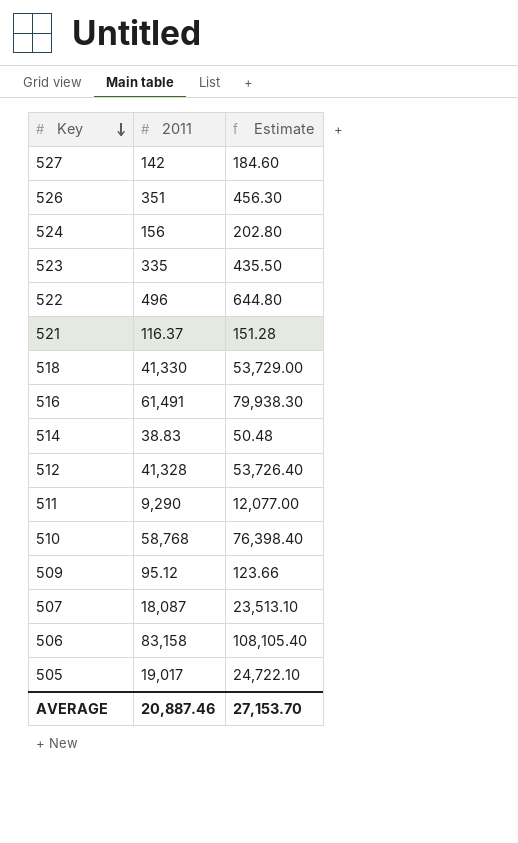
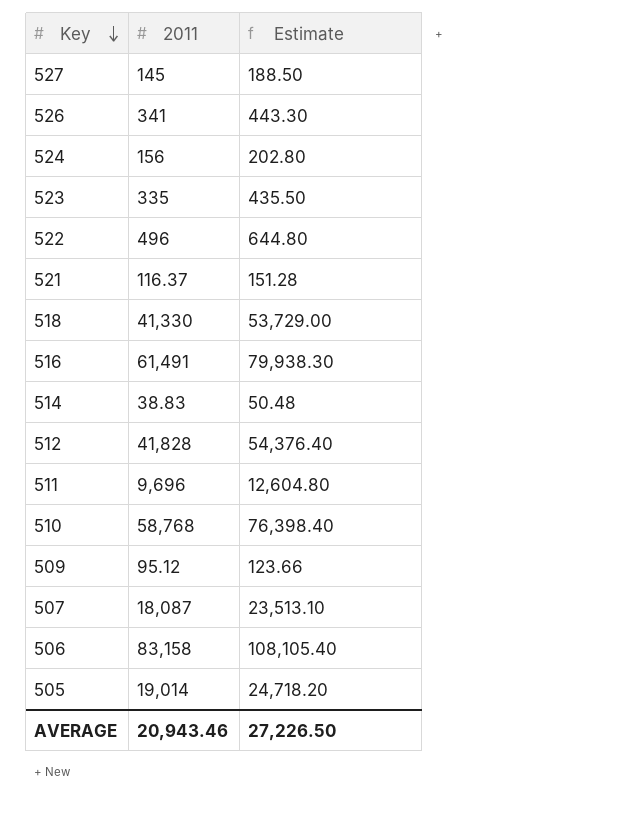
527 | 2011: 142 -> 145
527 | Estimate: 184.60 -> 188.50
526 | 2011: 351 -> 341
526 | Estimate: 456.30 -> 443.30
512 | 2011: 41,328 -> 41,828
512 | Estimate: 53,726.40 -> 54,376.40
511 | 2011: 9,290 -> 9,696
511 | Estimate: 12,077.00 -> 12,604.80
505 | 2011: 19,017 -> 19,014
505 | Estimate: 24,722.10 -> 24,718.20
AVERAGE | 2011: 20,887.46 -> 20,943.46
AVERAGE | Estimate: 27,153.70 -> 27,226.50

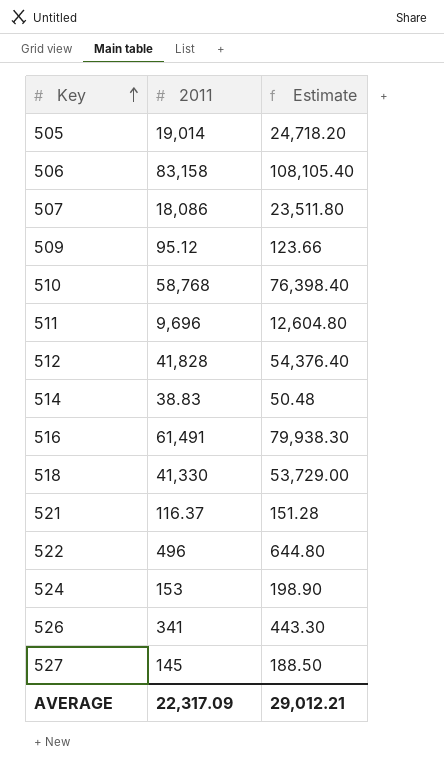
row order: Key descending -> Key ascending
row 523: 335 | 435.50 -> none
507 | 2011: 18,087 -> 18,086
507 | Estimate: 23,513.10 -> 23,511.80
524 | 2011: 156 -> 153
524 | Estimate: 202.80 -> 198.90
AVERAGE | 2011: 20,943.46 -> 22,317.09
AVERAGE | Estimate: 27,226.50 -> 29,012.21

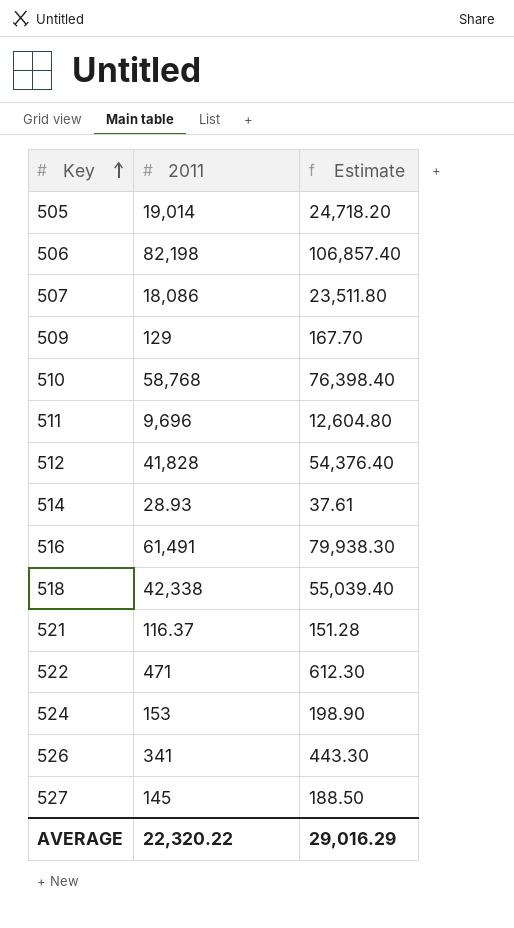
506 | 2011: 83,158 -> 82,198
506 | Estimate: 108,105.40 -> 106,857.40
509 | 2011: 95.12 -> 129
509 | Estimate: 123.66 -> 167.70
514 | 2011: 38.83 -> 28.93
514 | Estimate: 50.48 -> 37.61
518 | 2011: 41,330 -> 42,338
518 | Estimate: 53,729.00 -> 55,039.40
522 | 2011: 496 -> 471
522 | Estimate: 644.80 -> 612.30
AVERAGE | 2011: 22,317.09 -> 22,320.22
AVERAGE | Estimate: 29,012.21 -> 29,016.29

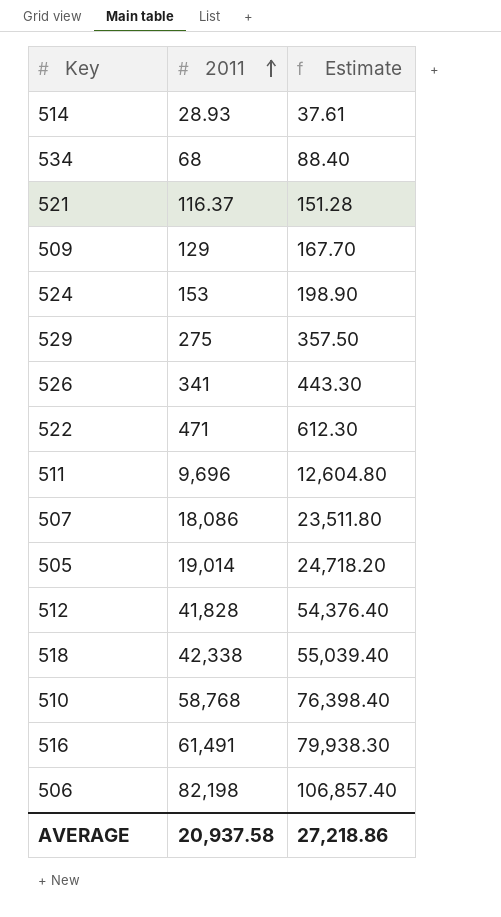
row order: Key ascending -> 2011 ascending
row 527: 145 | 188.50 -> none
row 534: none -> 68 | 88.40
row 529: none -> 275 | 357.50
AVERAGE | 2011: 22,320.22 -> 20,937.58
AVERAGE | Estimate: 29,016.29 -> 27,218.86

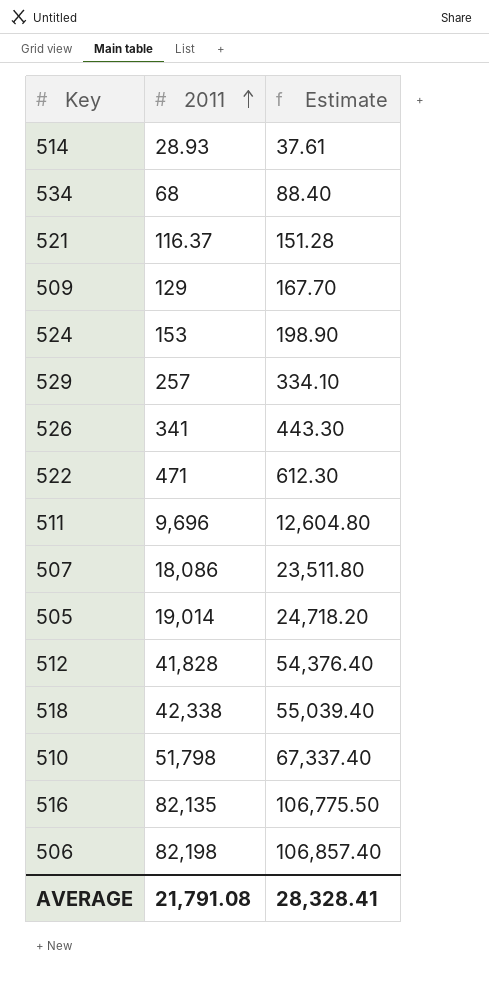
529 | 2011: 275 -> 257
529 | Estimate: 357.50 -> 334.10
510 | 2011: 58,768 -> 51,798
510 | Estimate: 76,398.40 -> 67,337.40
516 | 2011: 61,491 -> 82,135
516 | Estimate: 79,938.30 -> 106,775.50
AVERAGE | 2011: 20,937.58 -> 21,791.08
AVERAGE | Estimate: 27,218.86 -> 28,328.41

